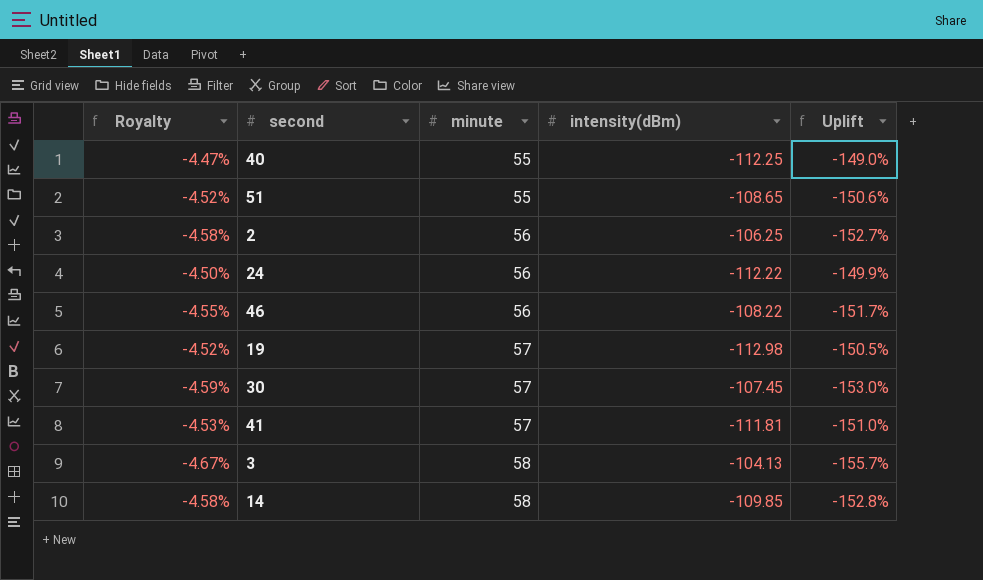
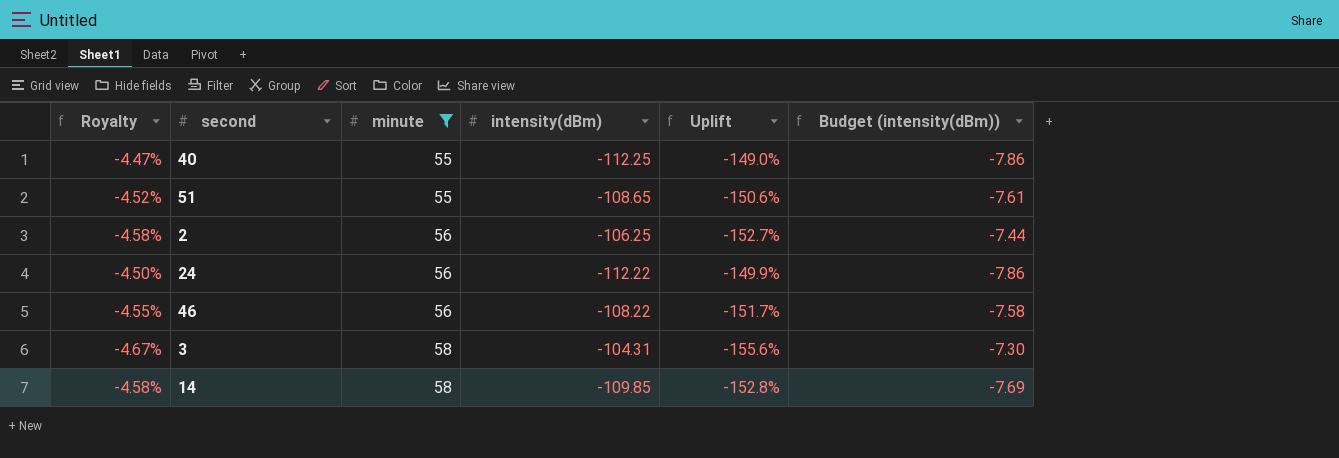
filter: none -> minute != 57
column Budget (intensity(dBm)) | formula: none -> [intensity(dBm)] * 0.07
3 | intensity(dBm): -104.13 -> -104.31
3 | Uplift: -155.7% -> -155.6%

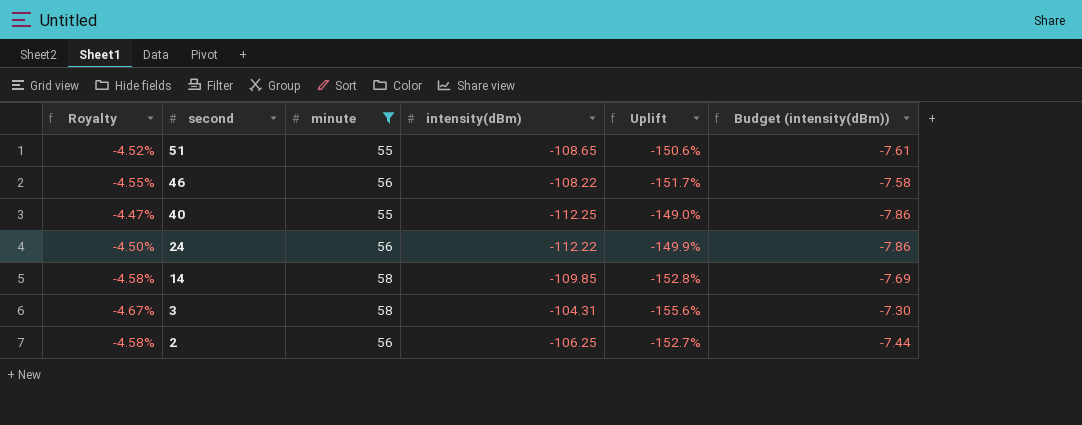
row order: minute ascending -> second descending

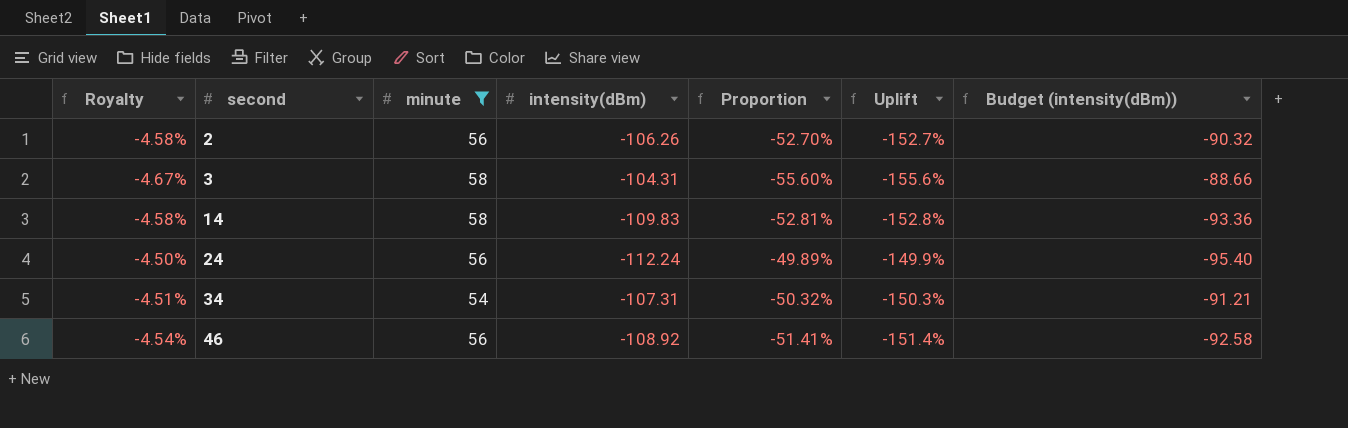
row order: second descending -> second ascending
column Proportion | formula: none -> [minute] / [intensity(dBm)]
column Budget (intensity(dBm)) | formula: [intensity(dBm)] * 0.07 -> [intensity(dBm)] * 0.85
row 51: -4.52% | 55 | -108.65 | -150.6% | -7.61 -> none
row 40: -4.47% | 55 | -112.25 | -149.0% | -7.86 -> none
2 | intensity(dBm): -106.25 -> -106.26
14 | intensity(dBm): -109.85 -> -109.83
24 | intensity(dBm): -112.22 -> -112.24
row 34: none -> -4.51% | 54 | -107.31 | -50.32% | -150.3% | -91.21
46 | Royalty: -4.55% -> -4.54%
46 | intensity(dBm): -108.22 -> -108.92
46 | Uplift: -151.7% -> -151.4%

